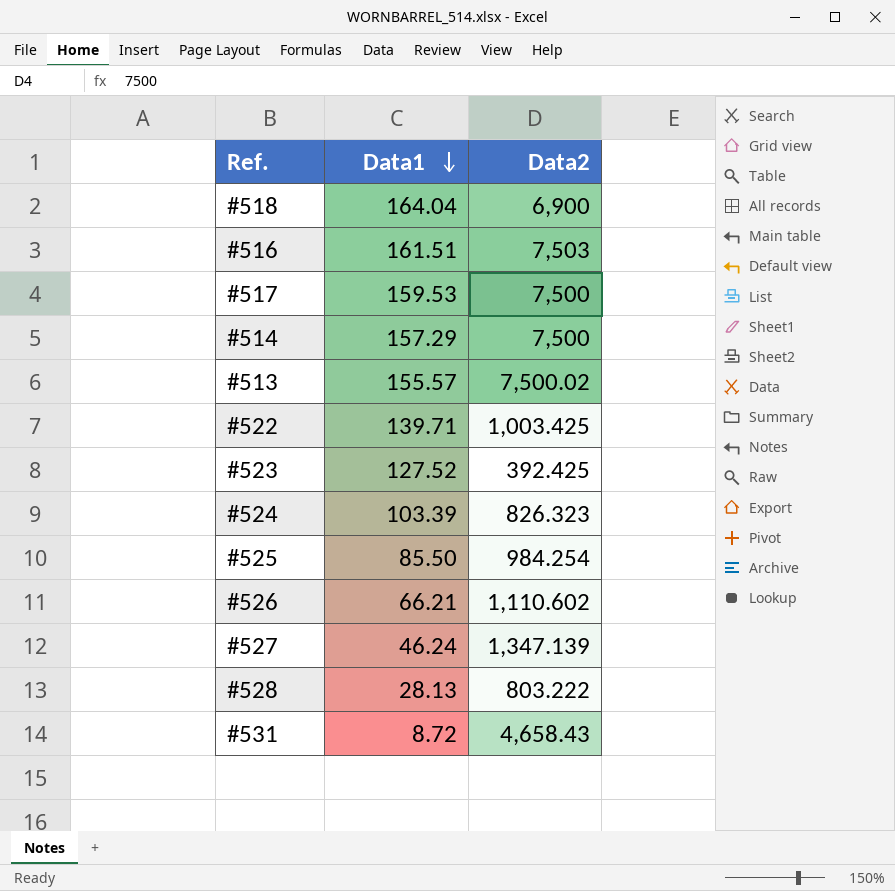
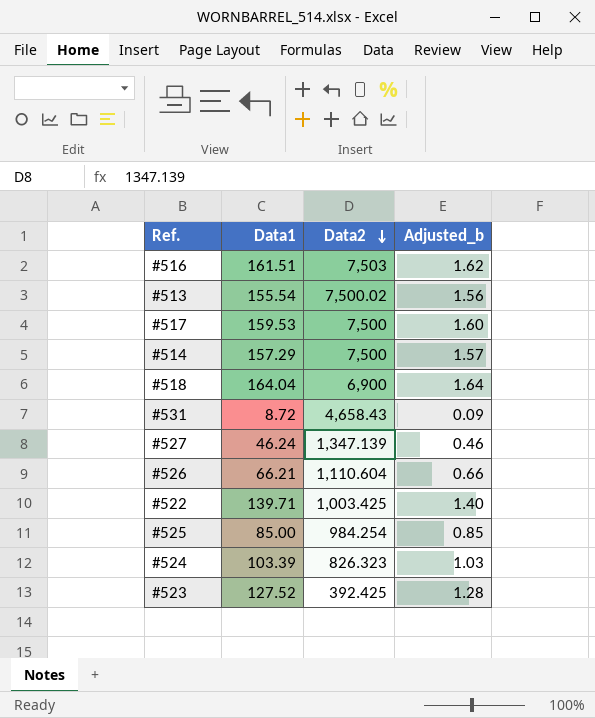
row order: Data1 descending -> Data2 descending
column Adjusted_b | formula: none -> [Data1] * 0.01
row #528: 28.13 | 803.222 -> none
#513 | Data1: 155.57 -> 155.54
#526 | Data2: 1,110.602 -> 1,110.604
#525 | Data1: 85.50 -> 85.00

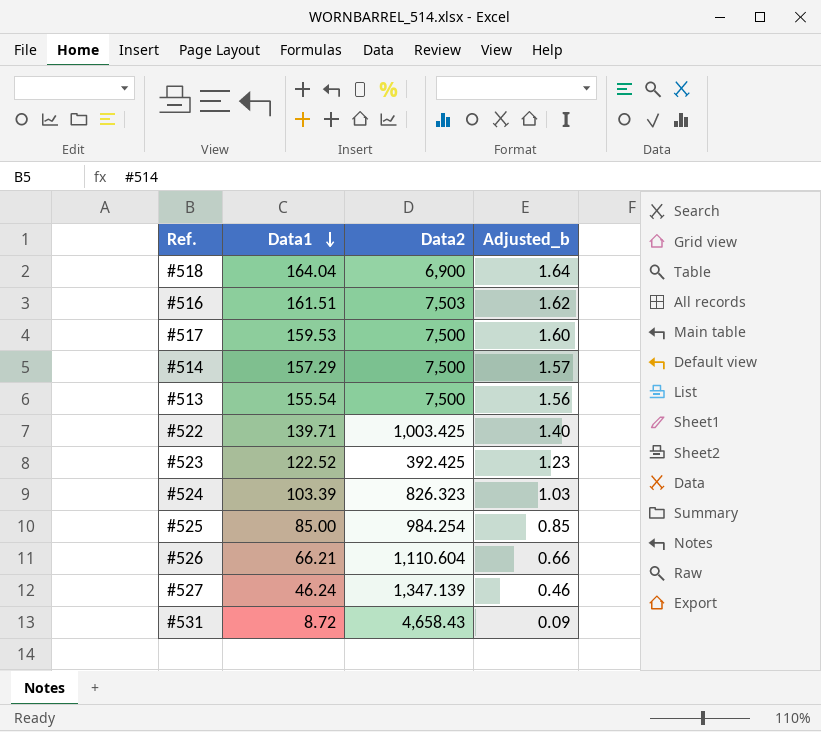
row order: Data2 descending -> Data1 descending
#513 | Data2: 7,500.02 -> 7,500
#523 | Data1: 127.52 -> 122.52
#523 | Adjusted_b: 1.28 -> 1.23

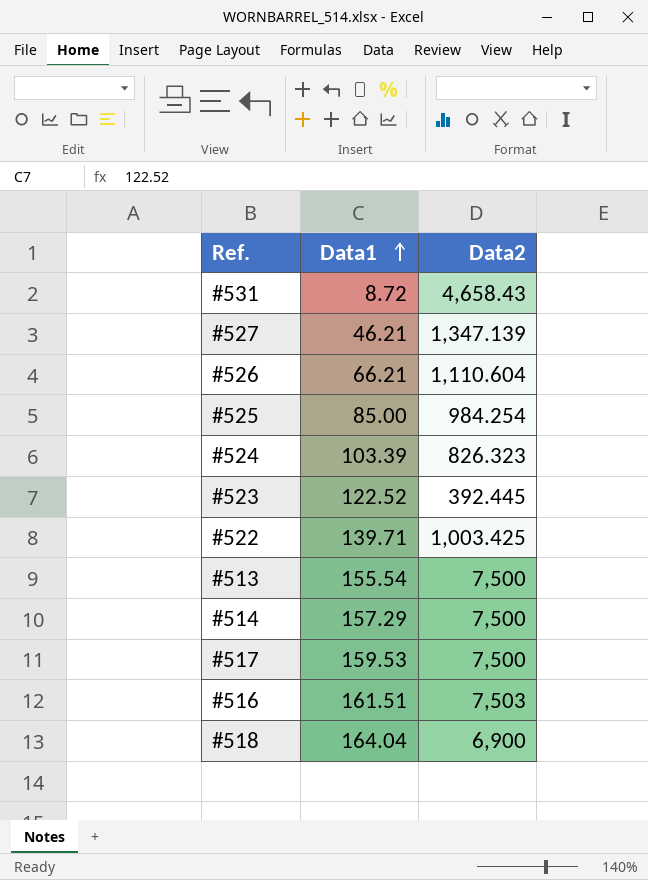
row order: Data1 descending -> Data1 ascending
column Adjusted_b | formula: [Data1] * 0.01 -> none
#527 | Data1: 46.24 -> 46.21
#523 | Data2: 392.425 -> 392.445

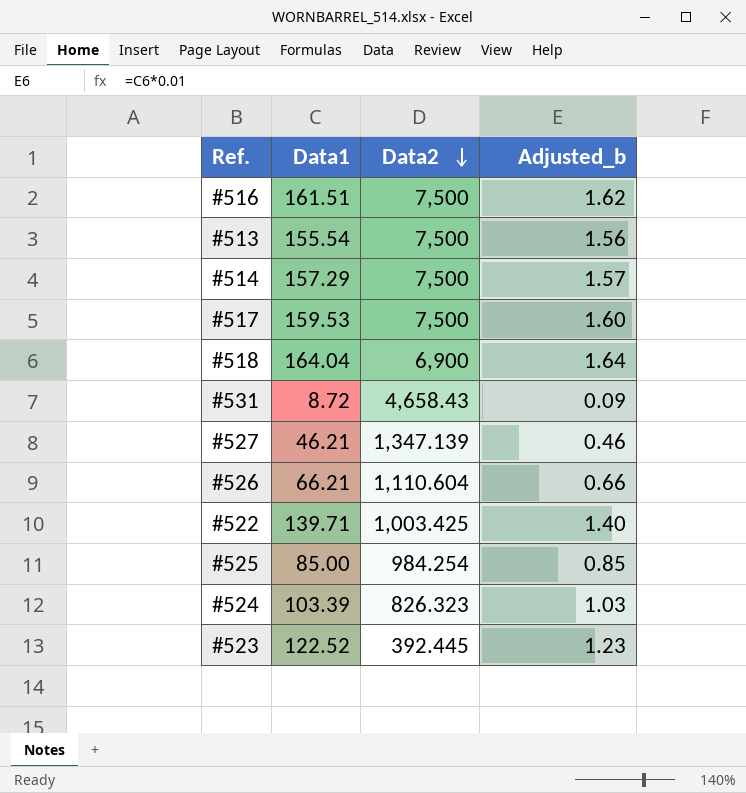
row order: Data1 ascending -> Data2 descending
column Adjusted_b | formula: none -> [Data1] * 0.01
#516 | Data2: 7,503 -> 7,500

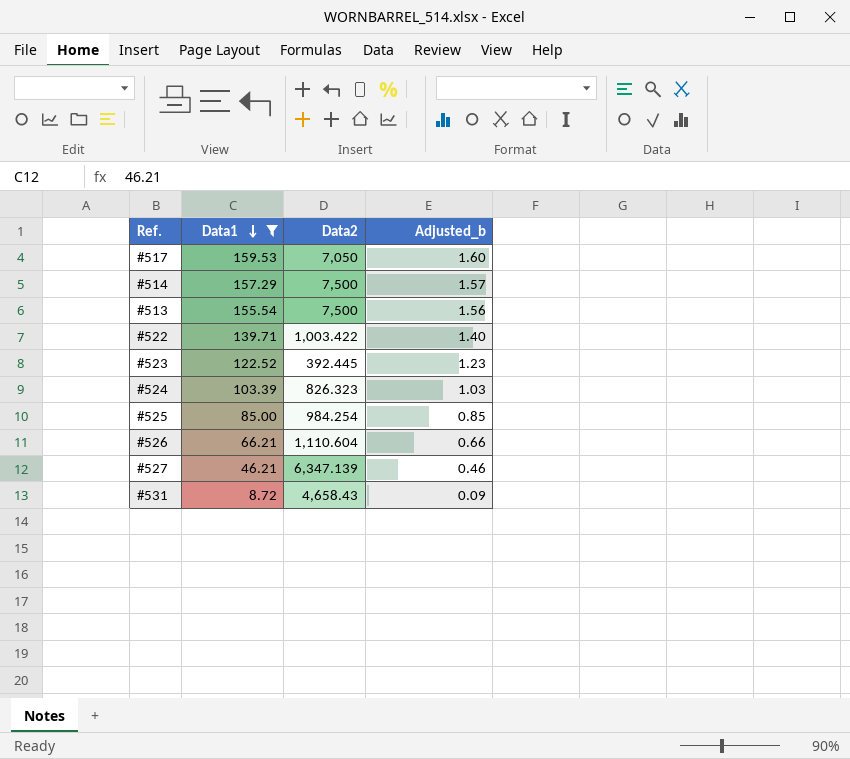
filter: none -> Data1 <= 159.53
row order: Data2 descending -> Data1 descending
#517 | Data2: 7,500 -> 7,050
#522 | Data2: 1,003.425 -> 1,003.422
#527 | Data2: 1,347.139 -> 6,347.139

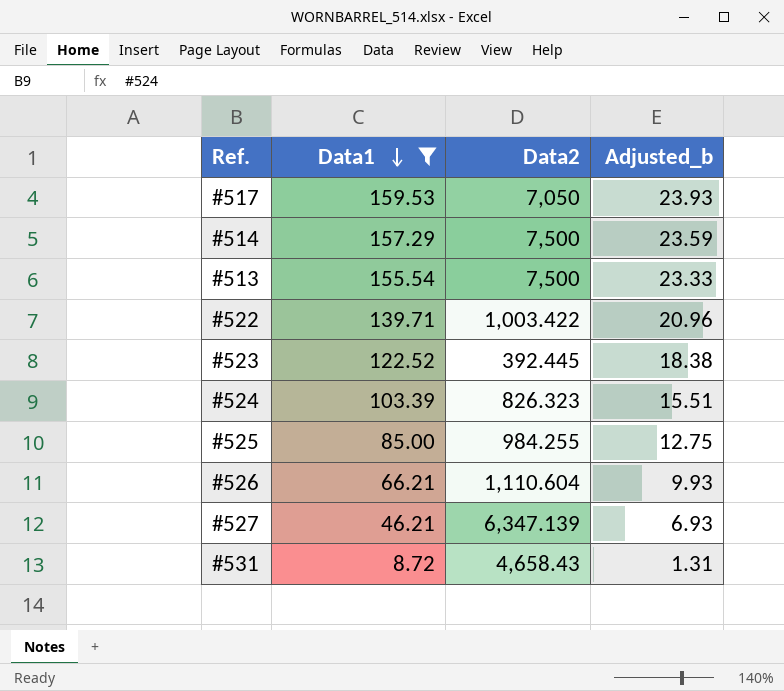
column Adjusted_b | formula: [Data1] * 0.01 -> [Data1] * 0.15
#525 | Data2: 984.254 -> 984.255

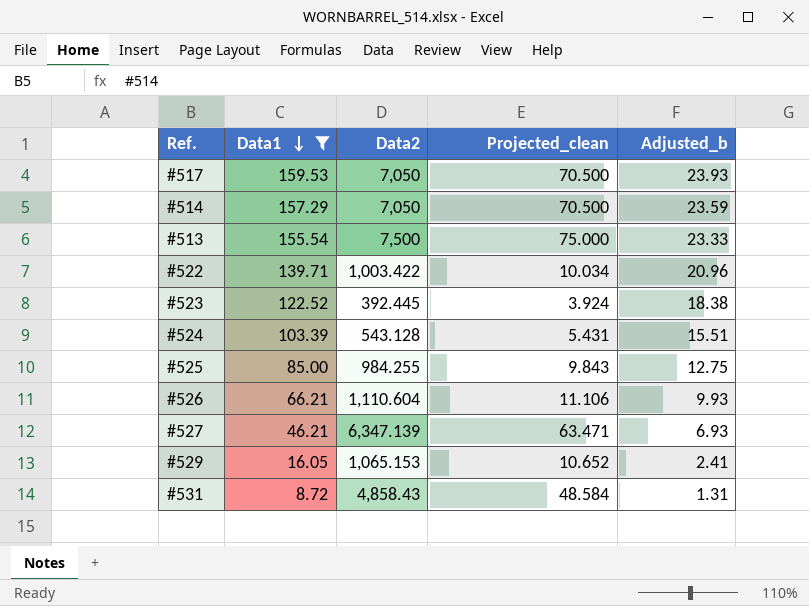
column Projected_clean | formula: none -> [Data2] * 0.01
#514 | Data2: 7,500 -> 7,050
#524 | Data2: 826.323 -> 543.128
row #529: none -> 16.05 | 1,065.153 | 10.652 | 2.41
#531 | Data2: 4,658.43 -> 4,858.43

